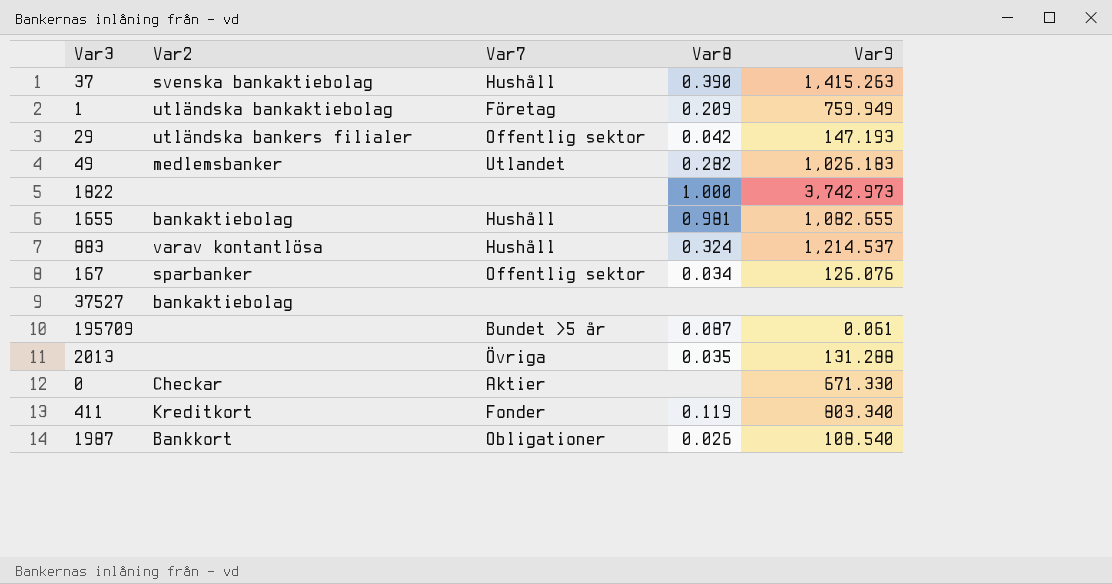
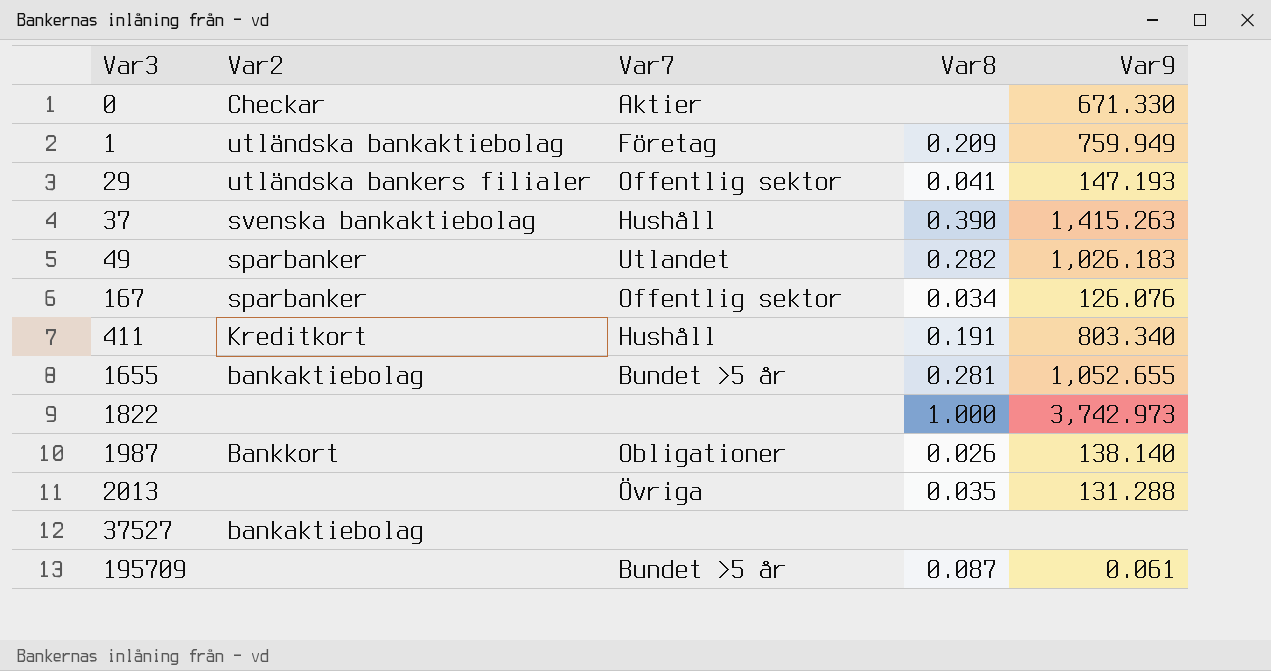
row order: none -> Var3 ascending
row 883: varav kontantlösa | Hushåll | 0.324 | 1,214.537 -> none
29 | Var8: 0.042 -> 0.041
49 | Var2: medlemsbanker -> sparbanker
411 | Var7: Fonder -> Hushåll
411 | Var8: 0.119 -> 0.191
1655 | Var7: Hushåll -> Bundet >5 år
1655 | Var8: 0.981 -> 0.281
1655 | Var9: 1,082.655 -> 1,052.655
1987 | Var9: 108.540 -> 138.140

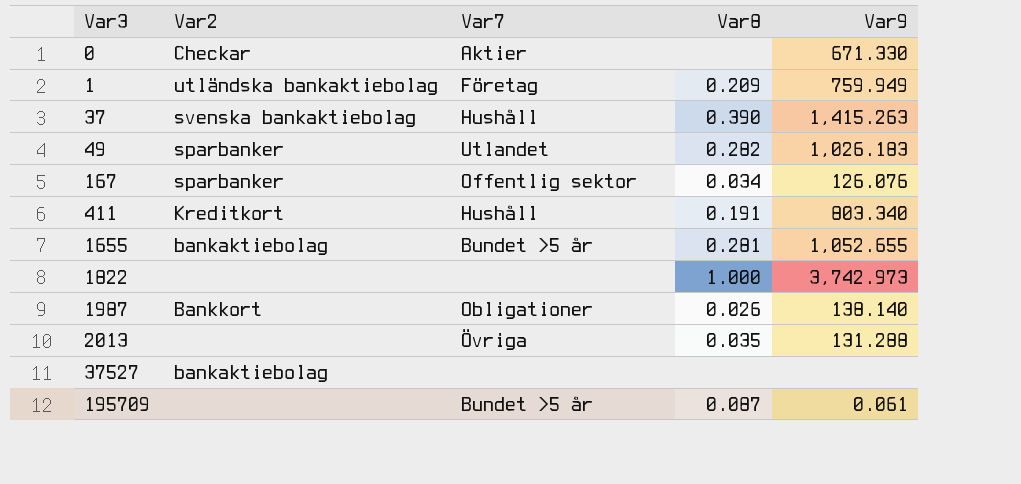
row 29: utländska bankers filialer | Offentlig sektor | 0.041 | 147.193 -> none

